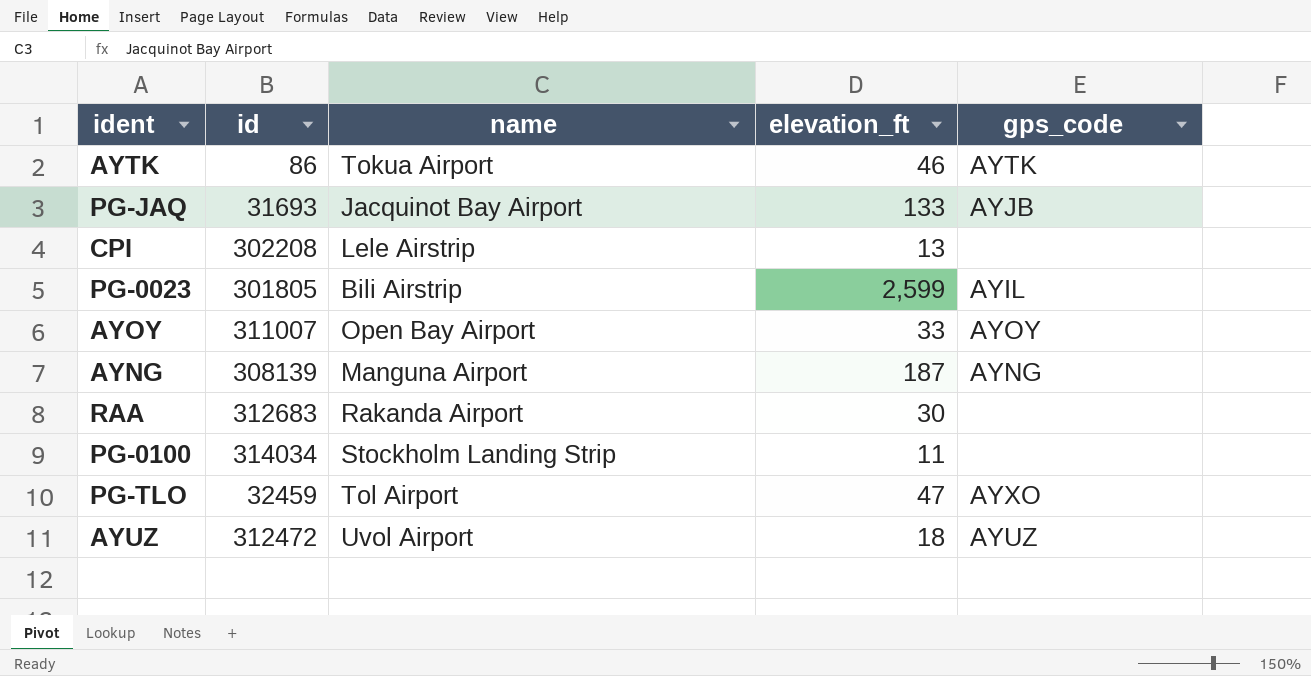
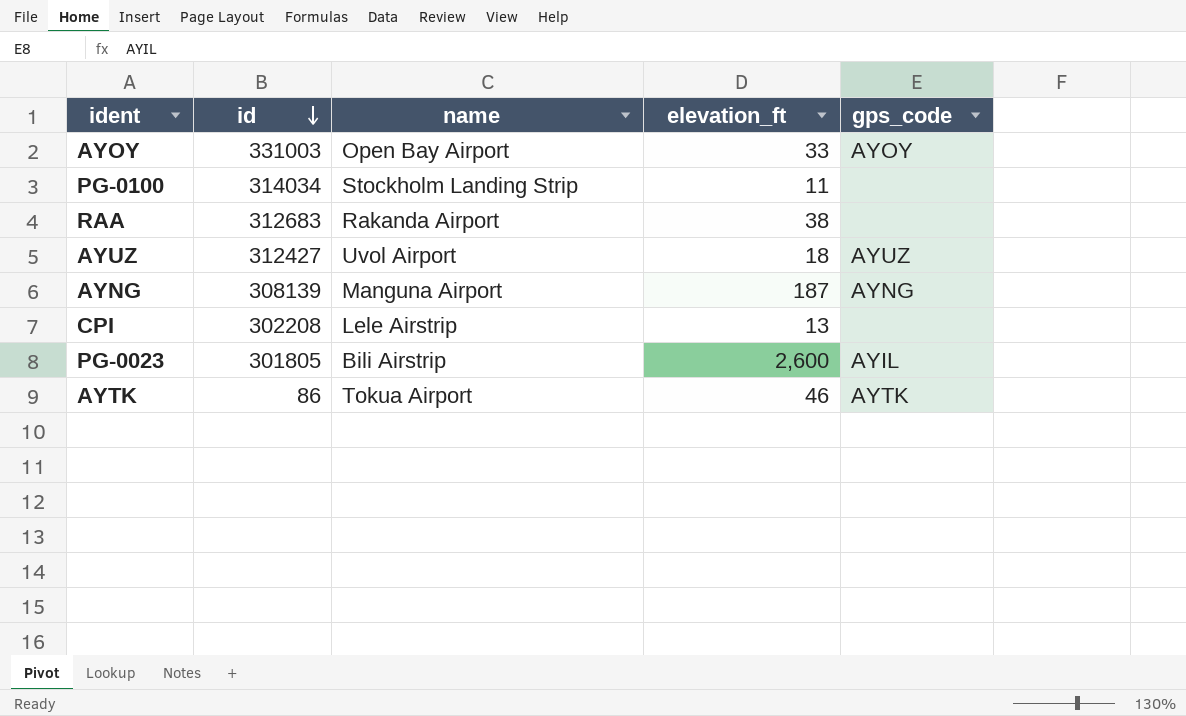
row order: none -> id descending
row PG-JAQ: 31693 | Jacquinot Bay Airport | 133 | AYJB -> none
row PG-TLO: 32459 | Tol Airport | 47 | AYXO -> none
AYOY | id: 311007 -> 331003
RAA | elevation_ft: 30 -> 38
AYUZ | id: 312472 -> 312427
PG-0023 | elevation_ft: 2,599 -> 2,600

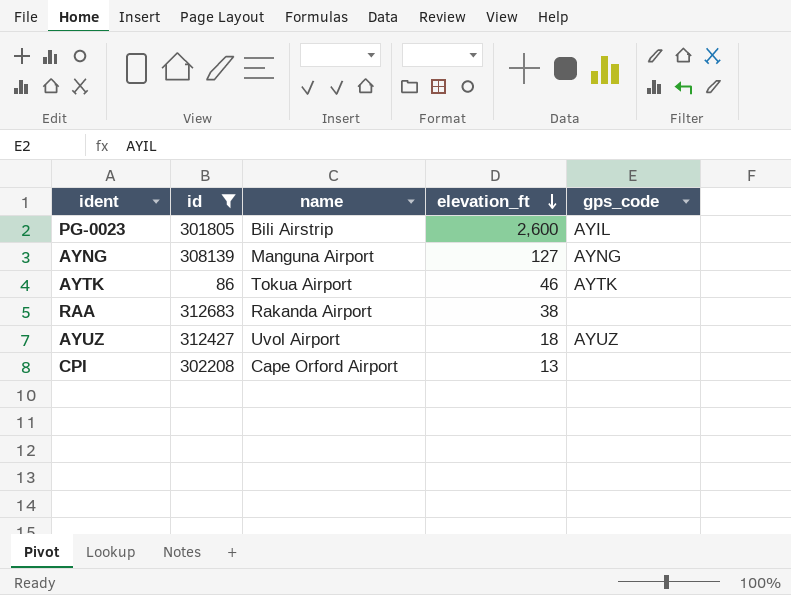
filter: none -> id <= 312683
row order: id descending -> elevation_ft descending
AYNG | elevation_ft: 187 -> 127
CPI | name: Lele Airstrip -> Cape Orford Airport

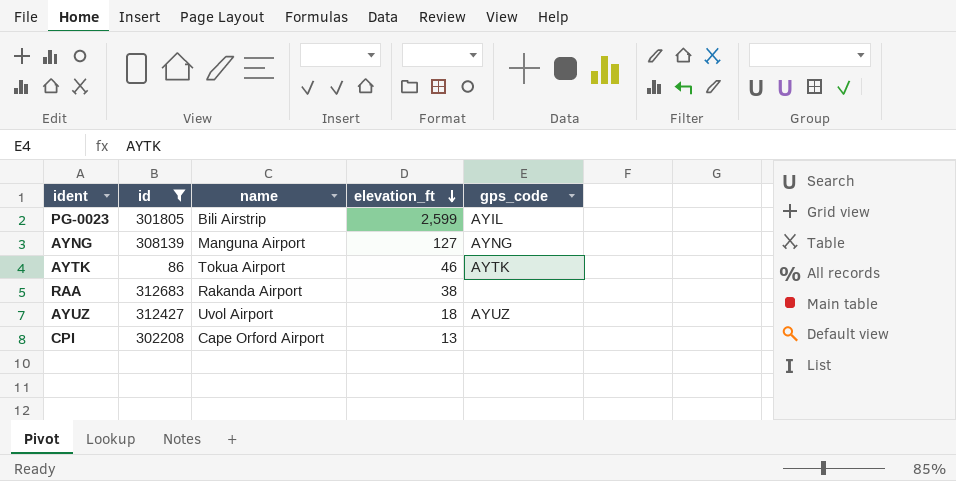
PG-0023 | elevation_ft: 2,600 -> 2,599

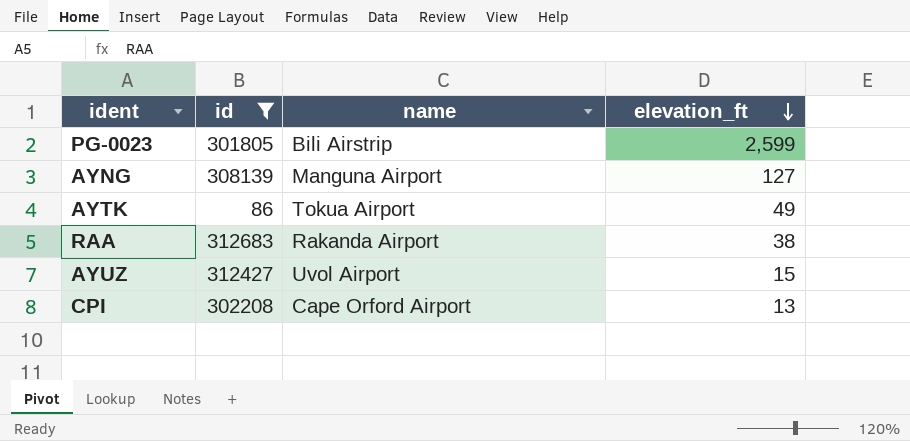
column gps_code | position: 5 -> none
AYTK | elevation_ft: 46 -> 49
AYUZ | elevation_ft: 18 -> 15

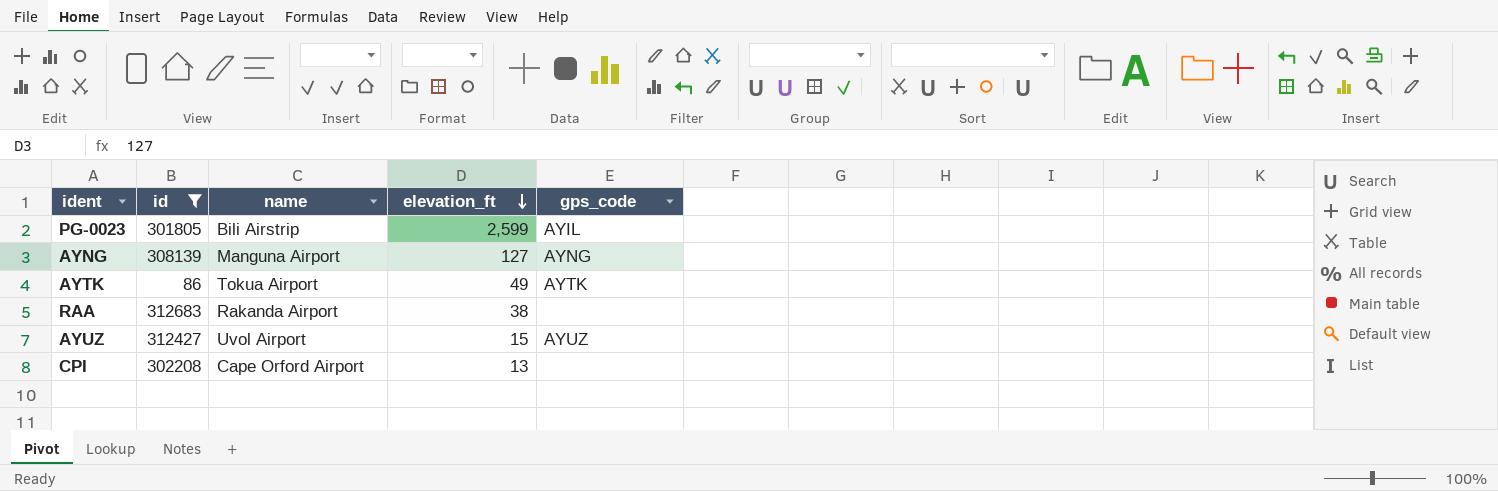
column gps_code | position: none -> 5

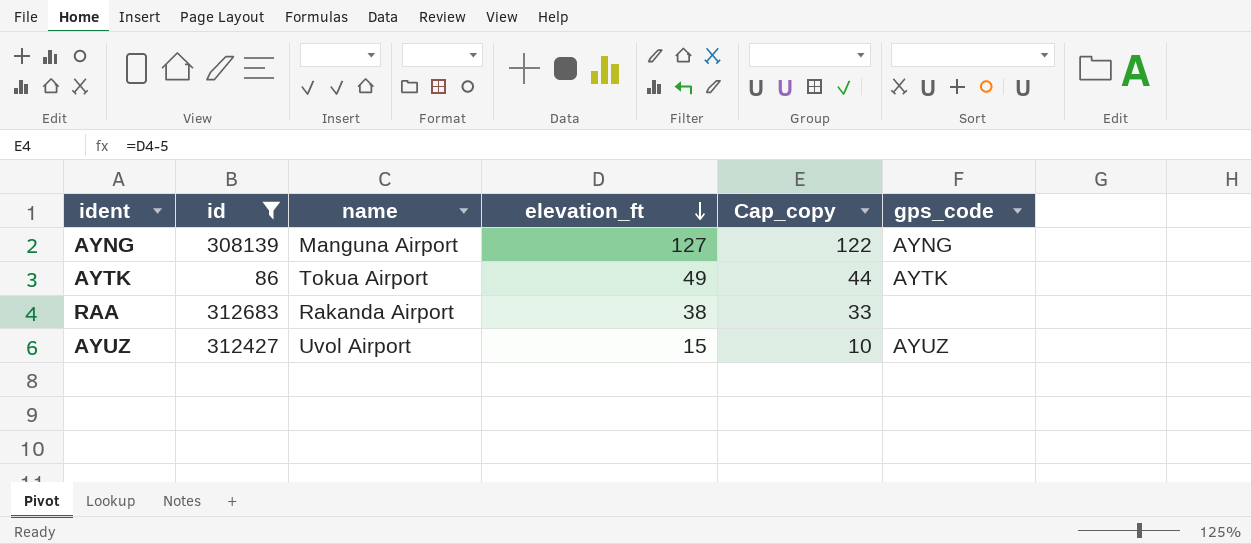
column Cap_copy | formula: none -> [elevation_ft] - 5
row PG-0023: 301805 | Bili Airstrip | 2,599 | AYIL -> none
row CPI: 302208 | Cape Orford Airport | 13 | none -> none

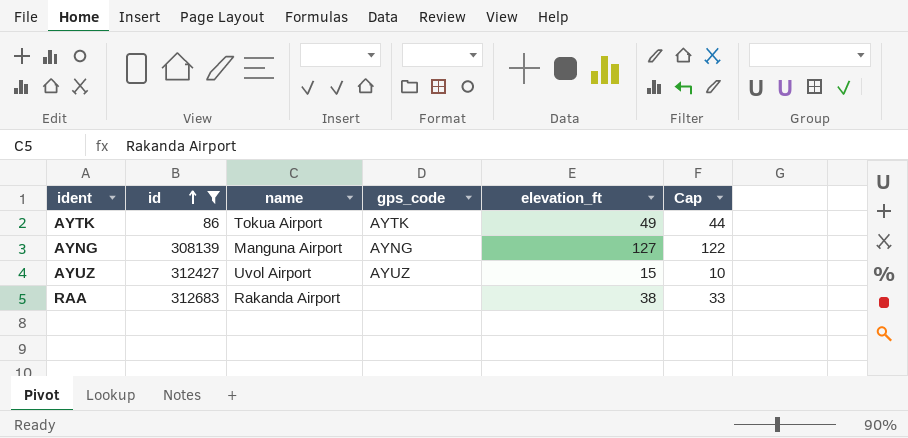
row order: elevation_ft descending -> id ascending
column gps_code | position: 6 -> 4
column name: Cap_copy -> Cap

